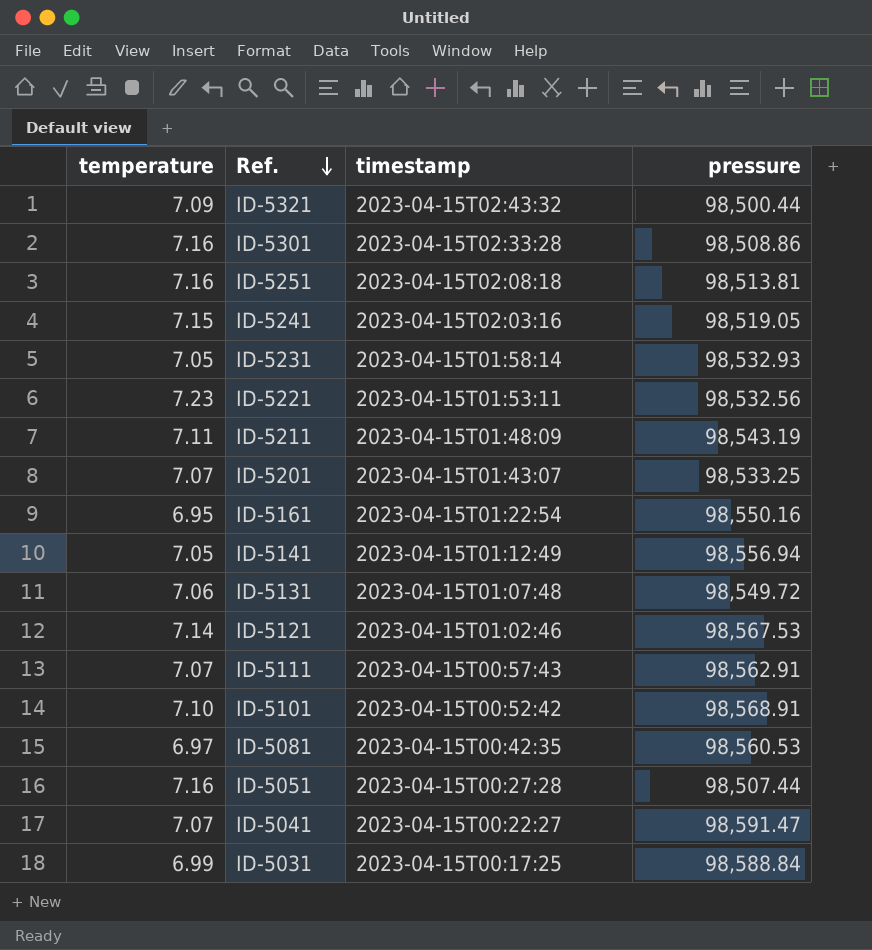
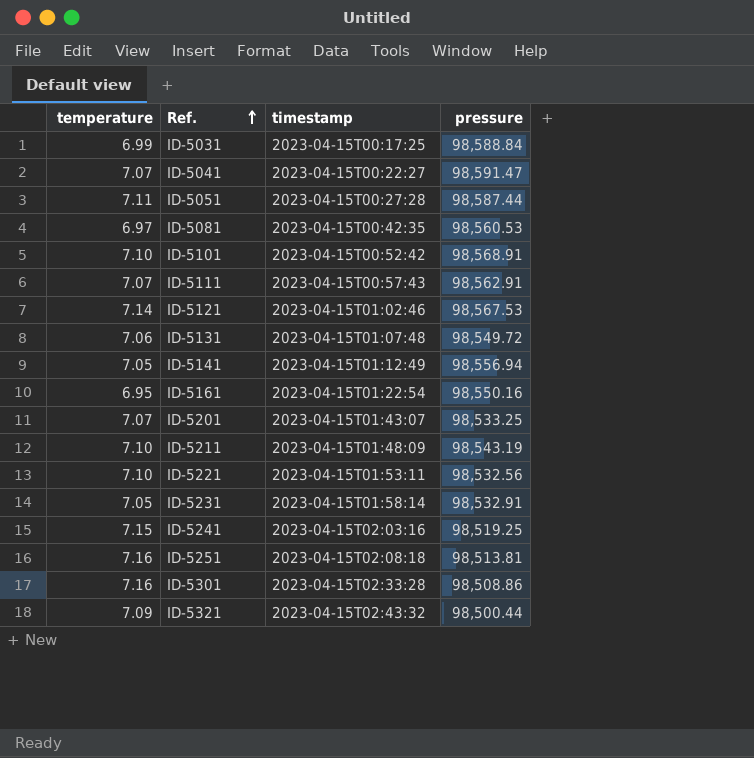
row order: Ref. descending -> Ref. ascending
ID-5051 | temperature: 7.16 -> 7.11
ID-5051 | pressure: 98,507.44 -> 98,587.44
ID-5211 | temperature: 7.11 -> 7.10
ID-5221 | temperature: 7.23 -> 7.10
ID-5231 | pressure: 98,532.93 -> 98,532.91
ID-5241 | pressure: 98,519.05 -> 98,519.25

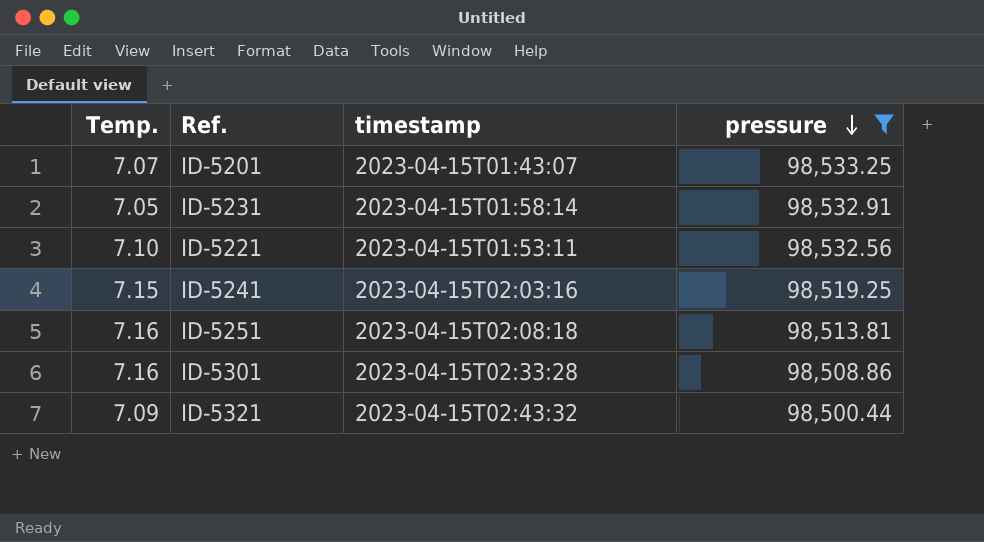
filter: none -> pressure <= 98,533.25
row order: Ref. ascending -> pressure descending
column name: temperature -> Temp.

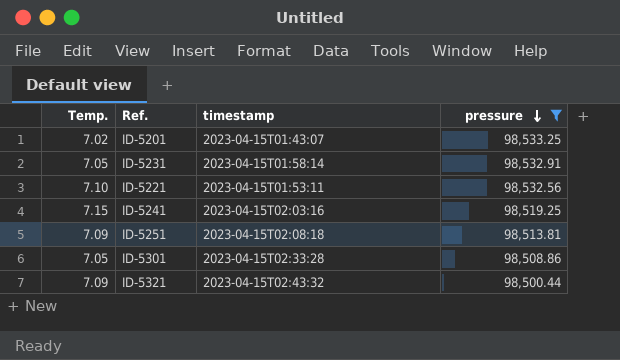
ID-5201 | Temp.: 7.07 -> 7.02
ID-5251 | Temp.: 7.16 -> 7.09
ID-5301 | Temp.: 7.16 -> 7.05

